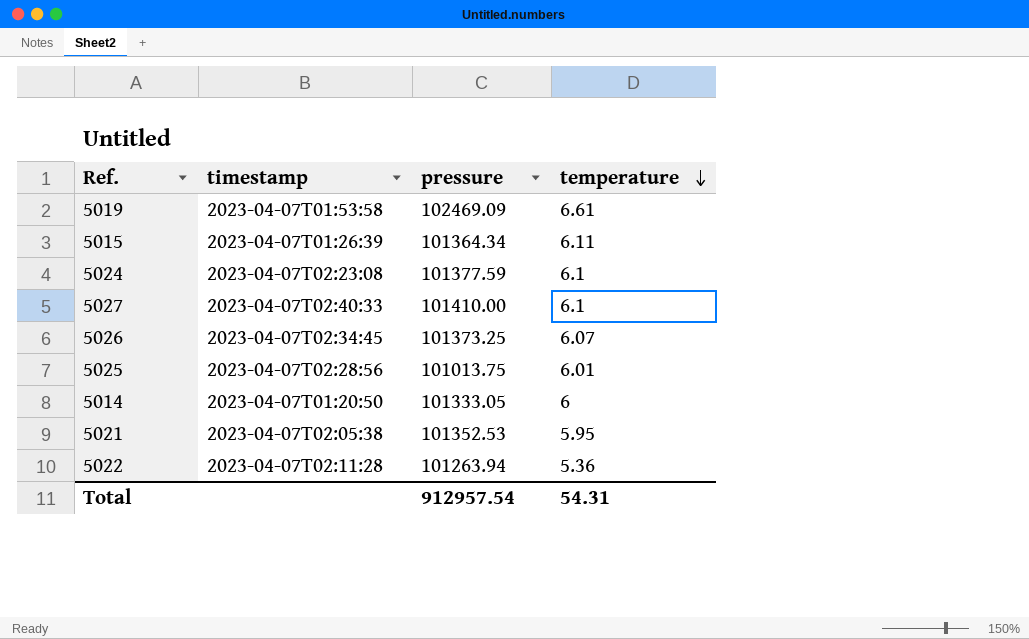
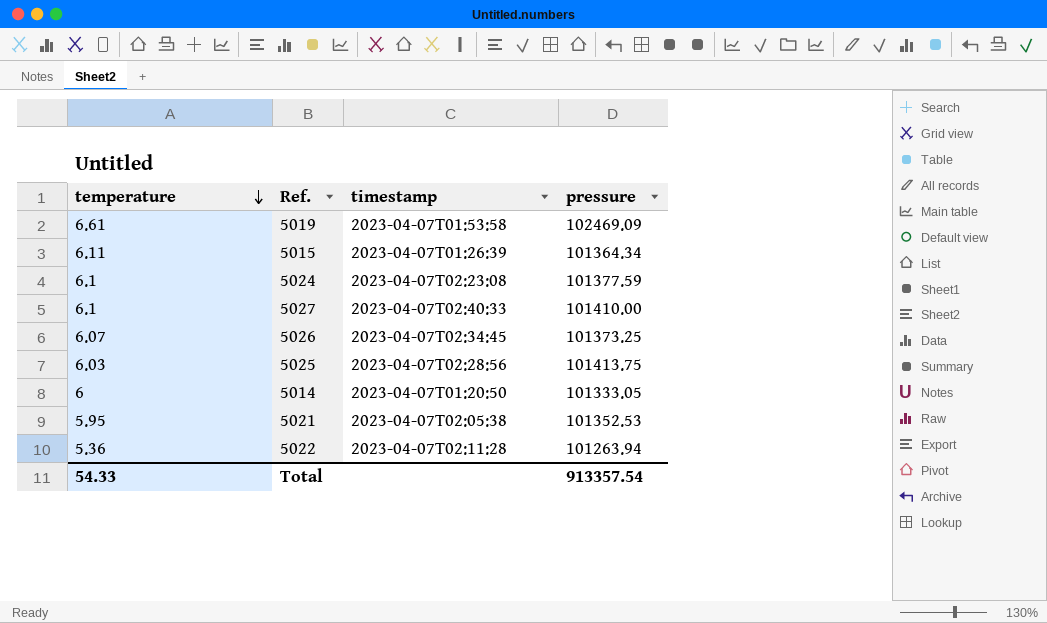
column temperature | position: 4 -> 1
5025 | temperature: 6.01 -> 6.03
5025 | pressure: 101013.75 -> 101413.75
Total | temperature: 54.31 -> 54.33
Total | pressure: 912957.54 -> 913357.54

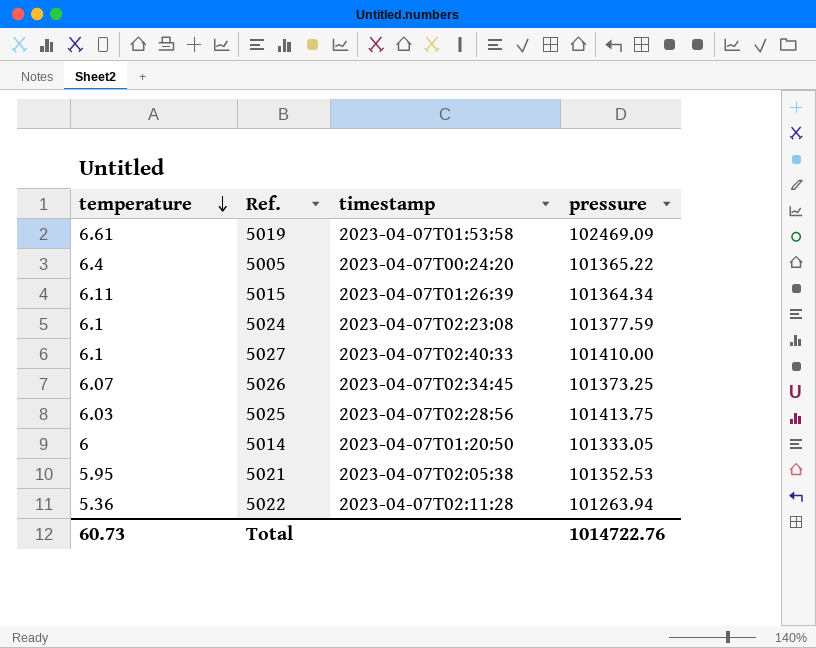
row 5005: none -> 6.4 | 2023-04-07T00:24:20 | 101365.22
Total | temperature: 54.33 -> 60.73
Total | pressure: 913357.54 -> 1014722.76

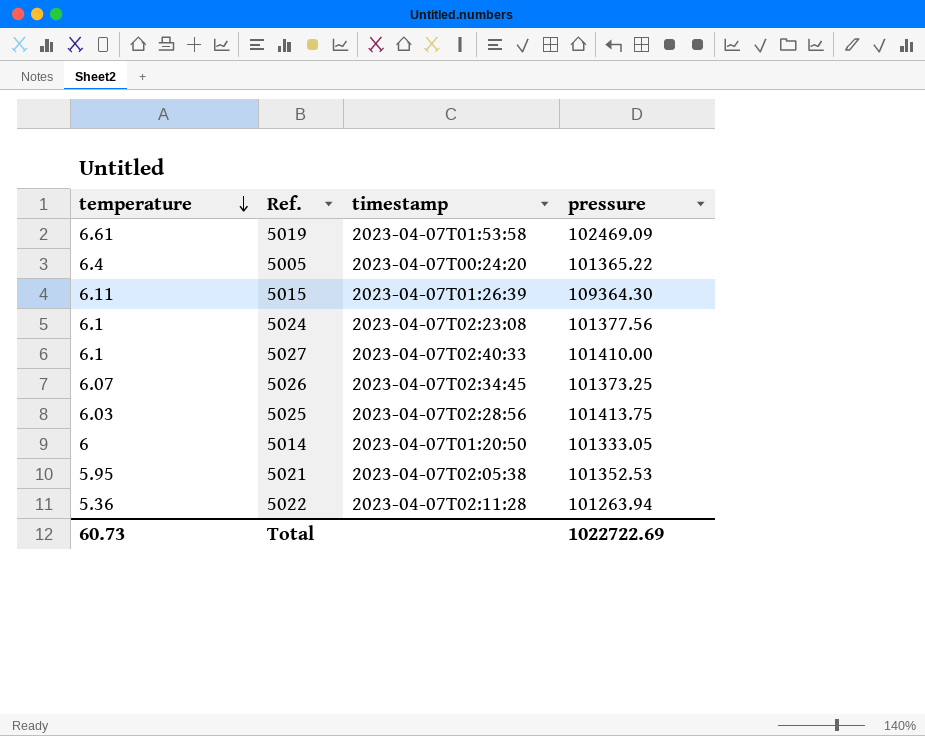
5015 | pressure: 101364.34 -> 109364.30
5024 | pressure: 101377.59 -> 101377.56
Total | pressure: 1014722.76 -> 1022722.69

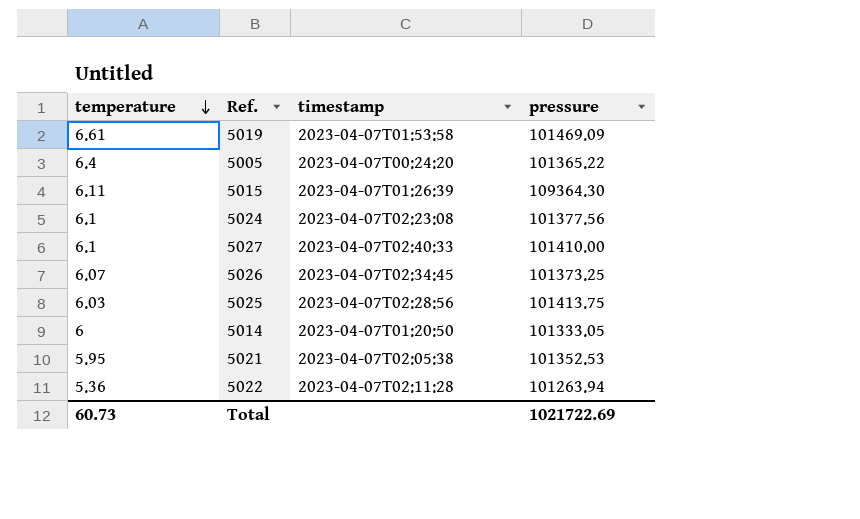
5019 | pressure: 102469.09 -> 101469.09
Total | pressure: 1022722.69 -> 1021722.69

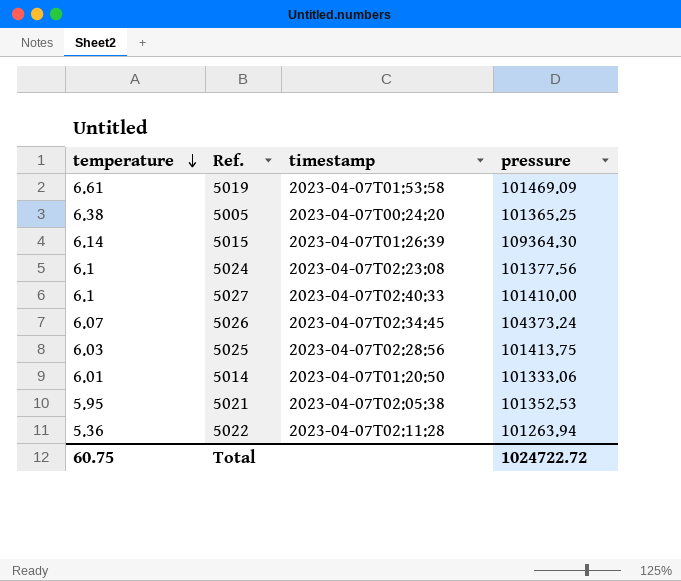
5005 | temperature: 6.4 -> 6.38
5005 | pressure: 101365.22 -> 101365.25
5015 | temperature: 6.11 -> 6.14
5026 | pressure: 101373.25 -> 104373.24
5014 | temperature: 6 -> 6.01
5014 | pressure: 101333.05 -> 101333.06
Total | temperature: 60.73 -> 60.75
Total | pressure: 1021722.69 -> 1024722.72

